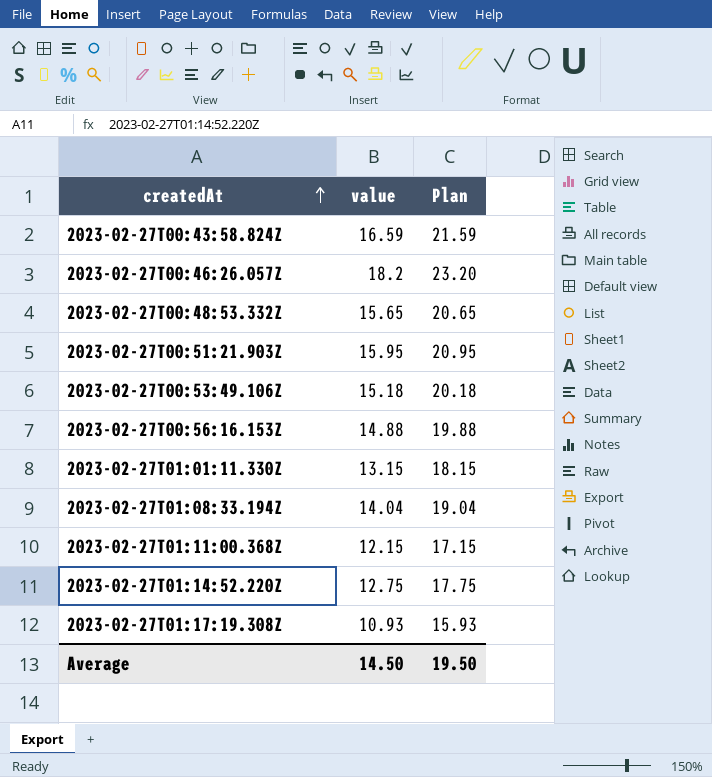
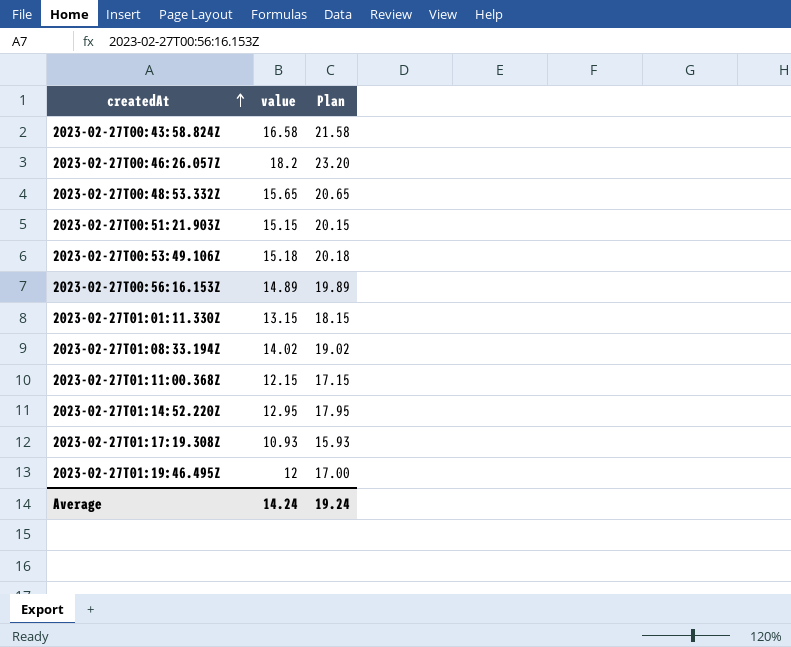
2023-02-27T00:43:58.824Z | value: 16.59 -> 16.58
2023-02-27T00:43:58.824Z | Plan: 21.59 -> 21.58
2023-02-27T00:51:21.903Z | value: 15.95 -> 15.15
2023-02-27T00:51:21.903Z | Plan: 20.95 -> 20.15
2023-02-27T00:56:16.153Z | value: 14.88 -> 14.89
2023-02-27T00:56:16.153Z | Plan: 19.88 -> 19.89
2023-02-27T01:08:33.194Z | value: 14.04 -> 14.02
2023-02-27T01:08:33.194Z | Plan: 19.04 -> 19.02
2023-02-27T01:14:52.220Z | value: 12.75 -> 12.95
2023-02-27T01:14:52.220Z | Plan: 17.75 -> 17.95
row 2023-02-27T01:19:46.495Z: none -> 12 | 17.00
Average | value: 14.50 -> 14.24
Average | Plan: 19.50 -> 19.24

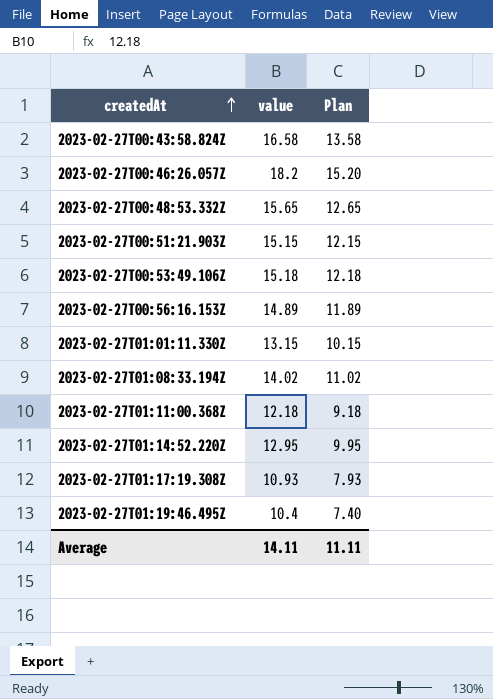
column Plan | formula: [value] + 5 -> [value] - 3
2023-02-27T01:11:00.368Z | value: 12.15 -> 12.18
2023-02-27T01:19:46.495Z | value: 12 -> 10.4
Average | value: 14.24 -> 14.11
Average | Plan: 19.24 -> 11.11

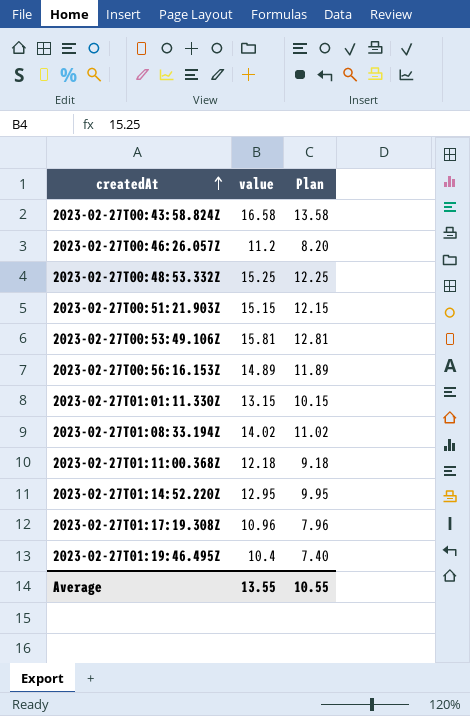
2023-02-27T00:46:26.057Z | value: 18.2 -> 11.2
2023-02-27T00:46:26.057Z | Plan: 15.20 -> 8.20
2023-02-27T00:48:53.332Z | value: 15.65 -> 15.25
2023-02-27T00:48:53.332Z | Plan: 12.65 -> 12.25
2023-02-27T00:53:49.106Z | value: 15.18 -> 15.81
2023-02-27T00:53:49.106Z | Plan: 12.18 -> 12.81
2023-02-27T01:17:19.308Z | value: 10.93 -> 10.96
2023-02-27T01:17:19.308Z | Plan: 7.93 -> 7.96
Average | value: 14.11 -> 13.55
Average | Plan: 11.11 -> 10.55

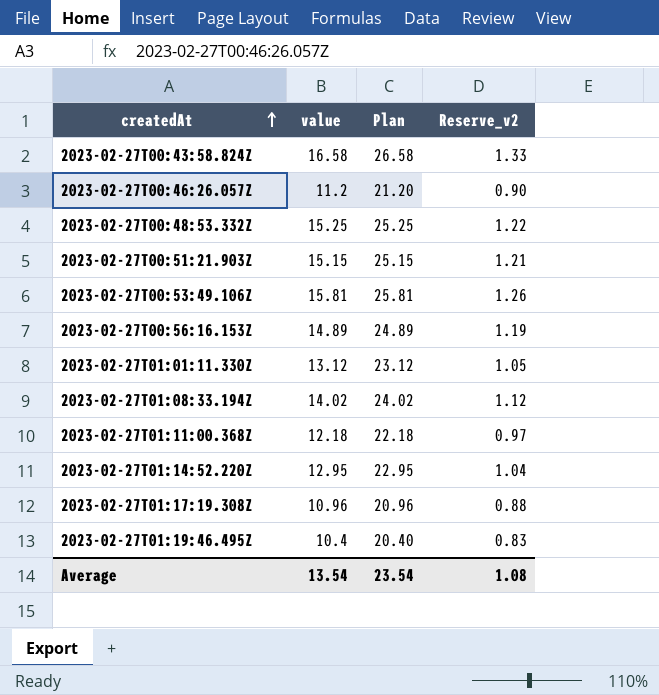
column Plan | formula: [value] - 3 -> [value] + 10
column Reserve_v2 | formula: none -> [value] * 0.08
2023-02-27T01:01:11.330Z | value: 13.15 -> 13.12
Average | value: 13.55 -> 13.54
Average | Plan: 10.55 -> 23.54

